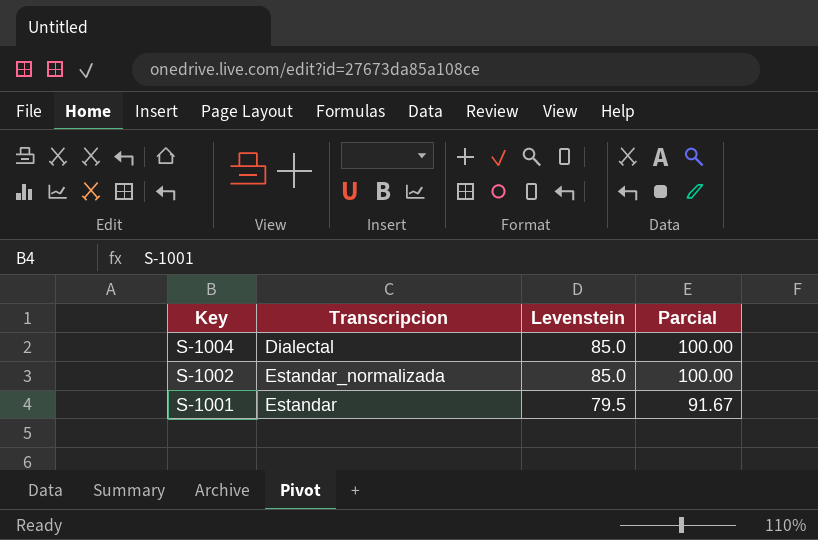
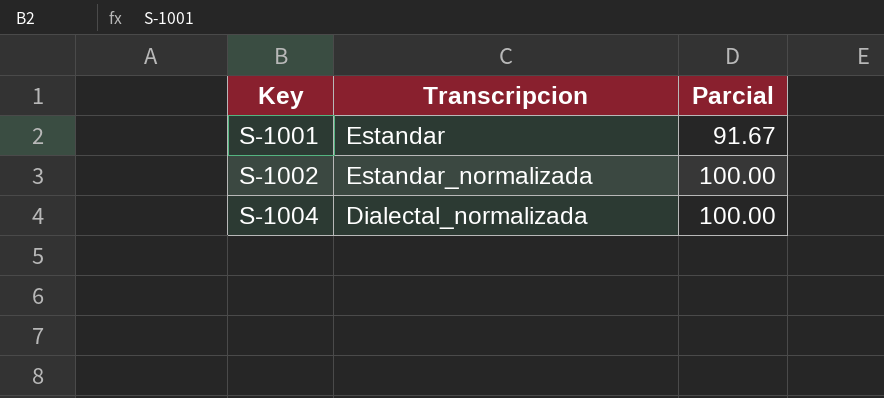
row order: Key descending -> Key ascending
column Levenstein | position: 3 -> none
S-1004 | Transcripcion: Dialectal -> Dialectal_normalizada

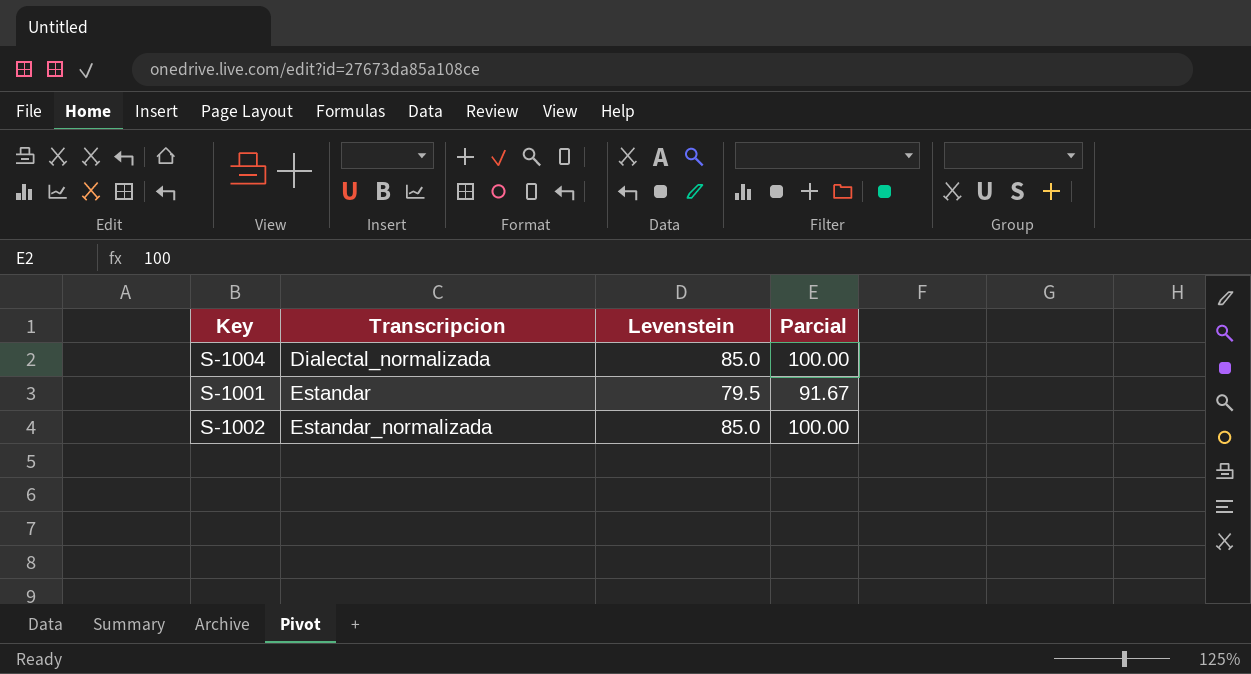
row order: Key ascending -> Transcripcion ascending
column Levenstein | position: none -> 3

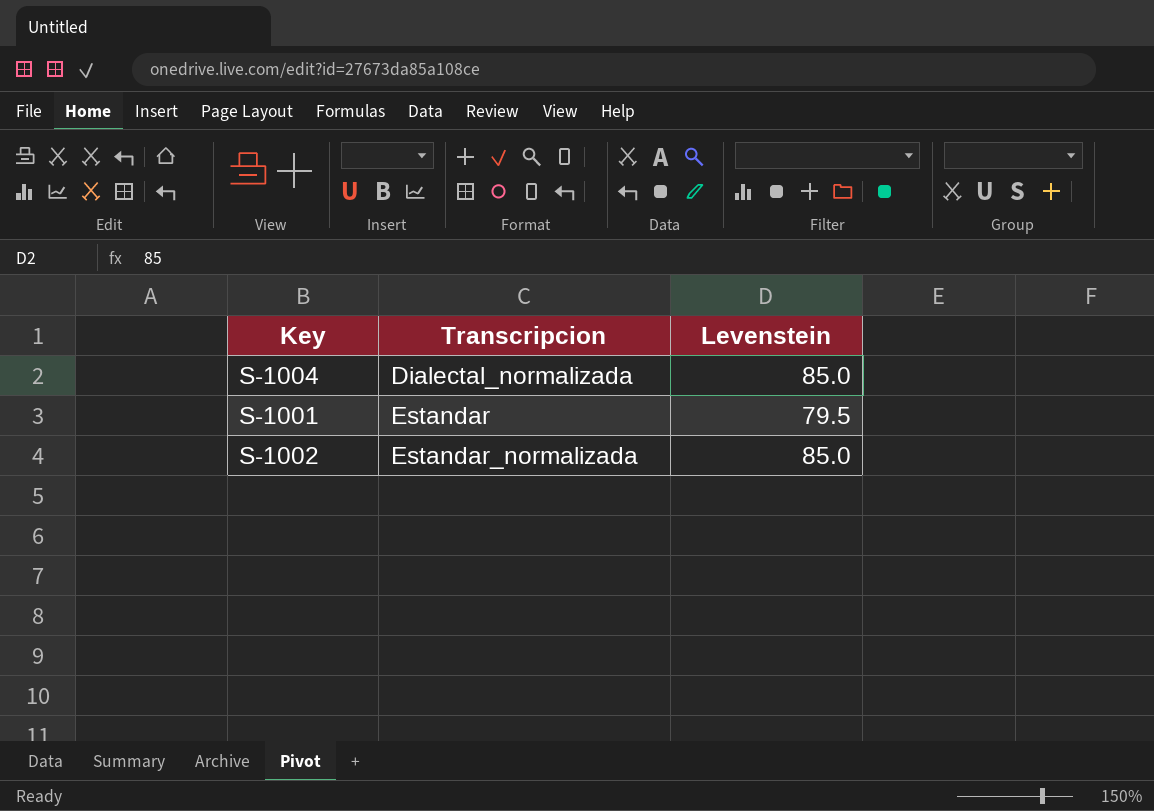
column Parcial | position: 4 -> none

